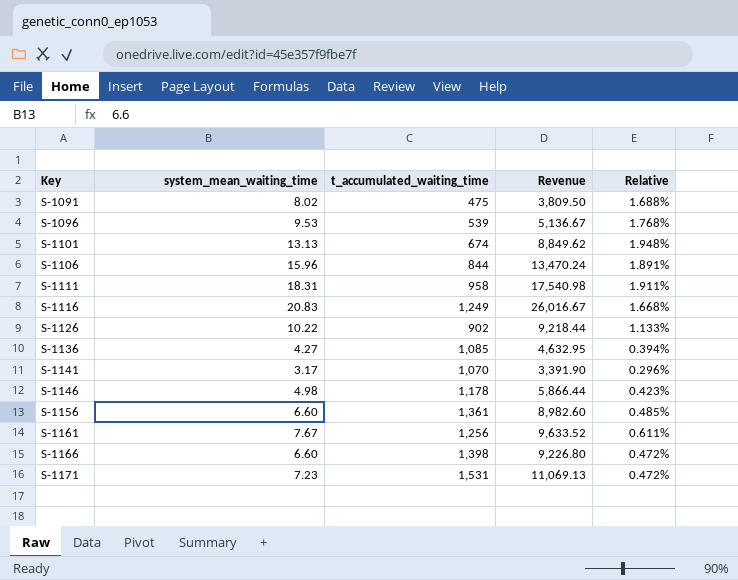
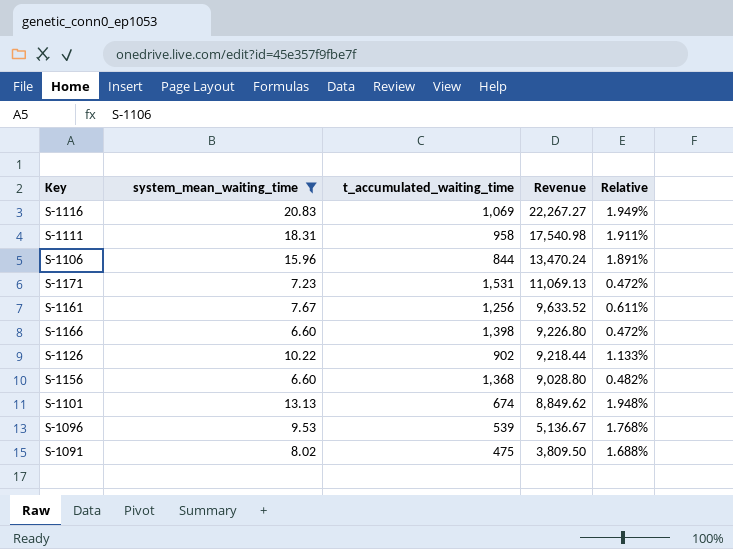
filter: none -> system_mean_waiting_time >= 6.60
row order: Key ascending -> Revenue descending
S-1116 | t_accumulated_waiting_time: 1,249 -> 1,069
S-1116 | Revenue: 26,016.67 -> 22,267.27
S-1116 | Relative: 1.668% -> 1.949%
S-1156 | t_accumulated_waiting_time: 1,361 -> 1,368
S-1156 | Revenue: 8,982.60 -> 9,028.80
S-1156 | Relative: 0.485% -> 0.482%

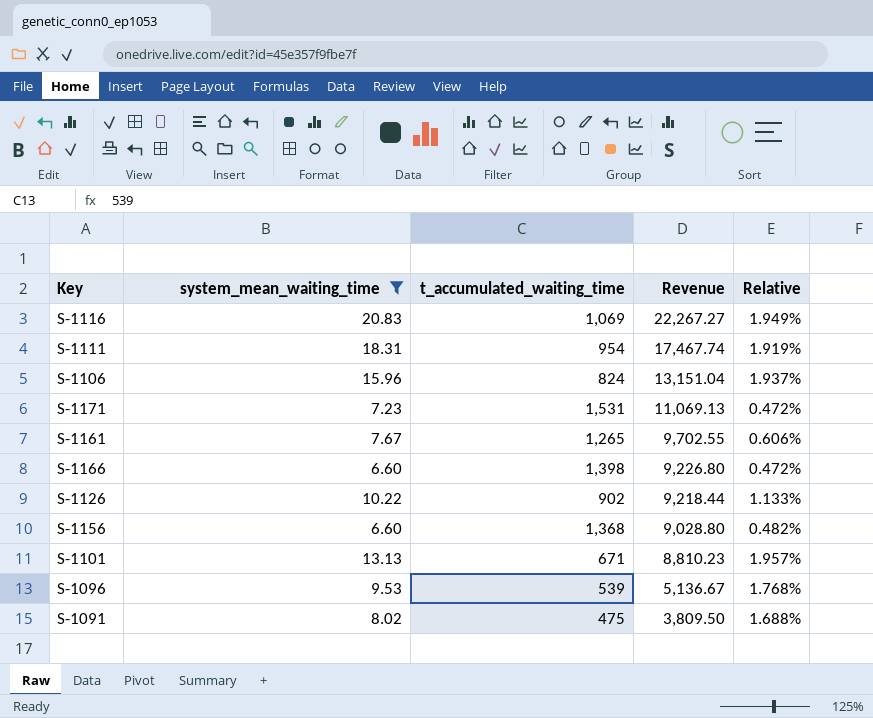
S-1111 | t_accumulated_waiting_time: 958 -> 954
S-1111 | Revenue: 17,540.98 -> 17,467.74
S-1111 | Relative: 1.911% -> 1.919%
S-1106 | t_accumulated_waiting_time: 844 -> 824
S-1106 | Revenue: 13,470.24 -> 13,151.04
S-1106 | Relative: 1.891% -> 1.937%
S-1161 | t_accumulated_waiting_time: 1,256 -> 1,265
S-1161 | Revenue: 9,633.52 -> 9,702.55
S-1161 | Relative: 0.611% -> 0.606%
S-1101 | t_accumulated_waiting_time: 674 -> 671
S-1101 | Revenue: 8,849.62 -> 8,810.23
S-1101 | Relative: 1.948% -> 1.957%

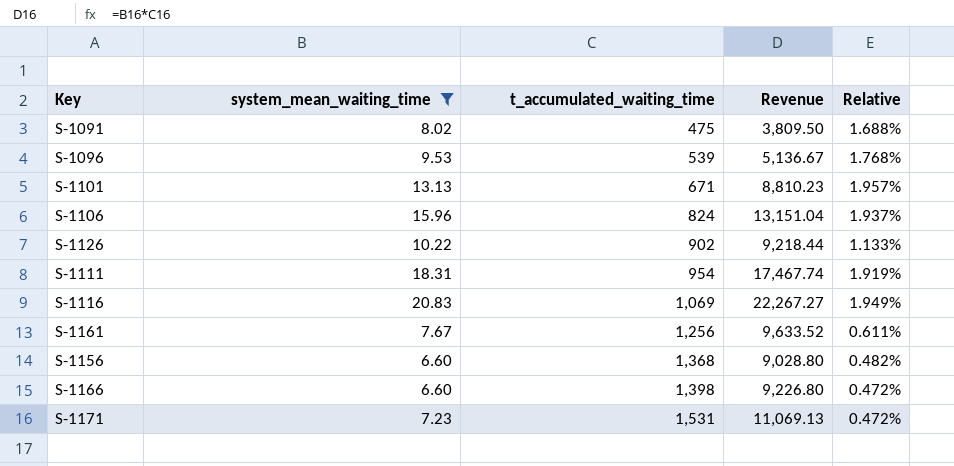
row order: Revenue descending -> t_accumulated_waiting_time ascending
S-1161 | t_accumulated_waiting_time: 1,265 -> 1,256
S-1161 | Revenue: 9,702.55 -> 9,633.52
S-1161 | Relative: 0.606% -> 0.611%

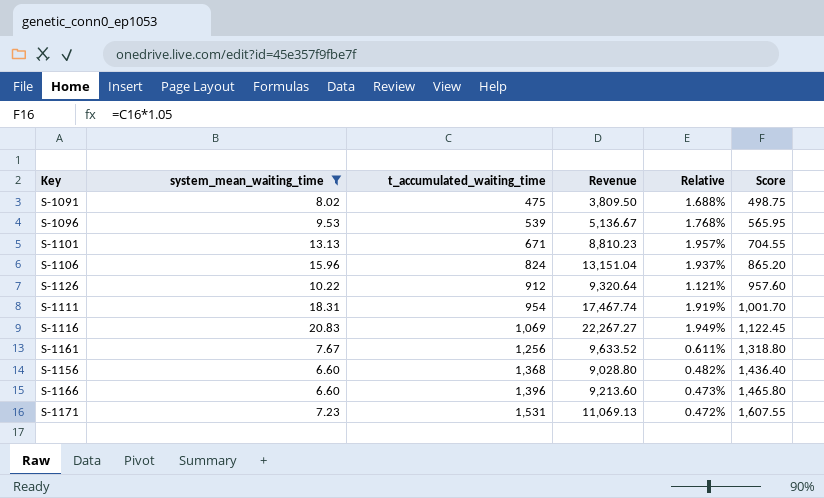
column Score | formula: none -> [t_accumulated_waiting_time] * 1.05
S-1126 | t_accumulated_waiting_time: 902 -> 912
S-1126 | Revenue: 9,218.44 -> 9,320.64
S-1126 | Relative: 1.133% -> 1.121%
S-1166 | t_accumulated_waiting_time: 1,398 -> 1,396
S-1166 | Revenue: 9,226.80 -> 9,213.60
S-1166 | Relative: 0.472% -> 0.473%

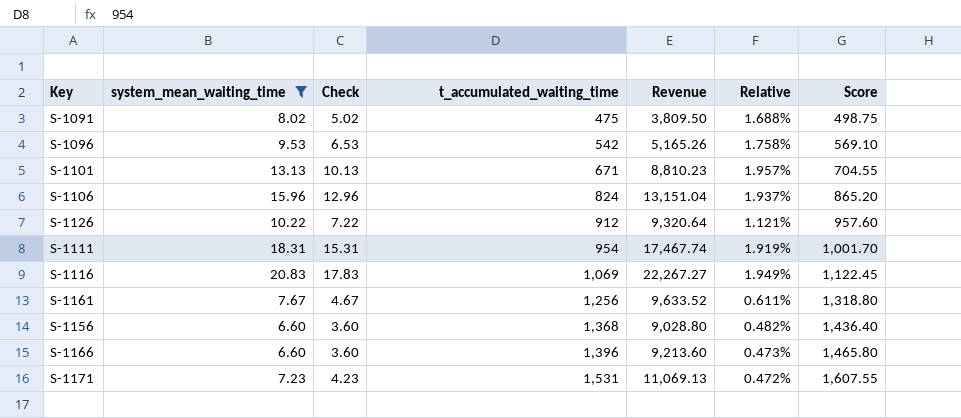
column Check | formula: none -> [system_mean_waiting_time] - 3
S-1096 | t_accumulated_waiting_time: 539 -> 542
S-1096 | Revenue: 5,136.67 -> 5,165.26
S-1096 | Relative: 1.768% -> 1.758%
S-1096 | Score: 565.95 -> 569.10

